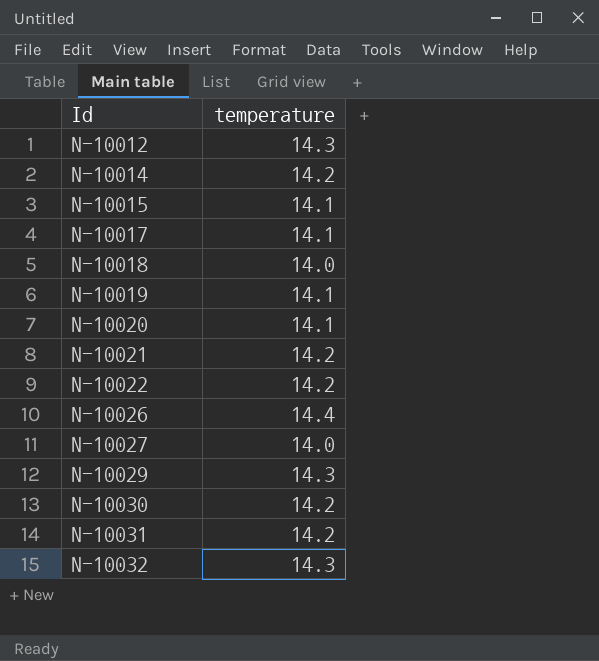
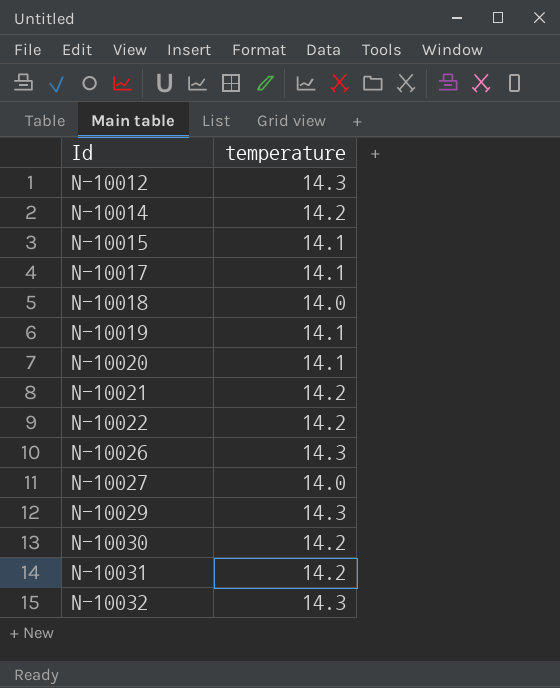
N-10026 | temperature: 14.4 -> 14.3

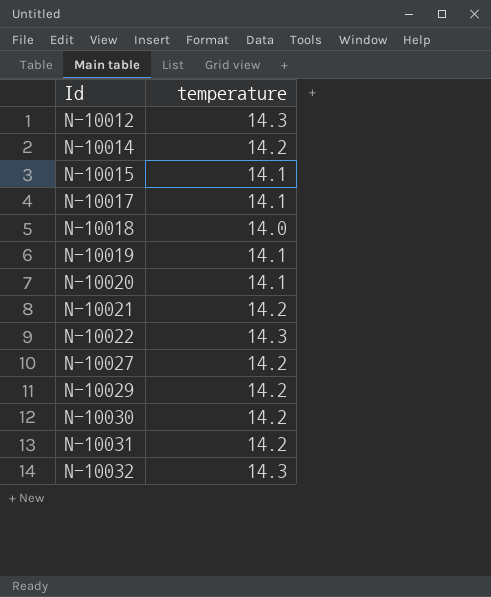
row N-10026: 14.3 -> none
N-10022 | temperature: 14.2 -> 14.3
N-10027 | temperature: 14.0 -> 14.2
N-10029 | temperature: 14.3 -> 14.2

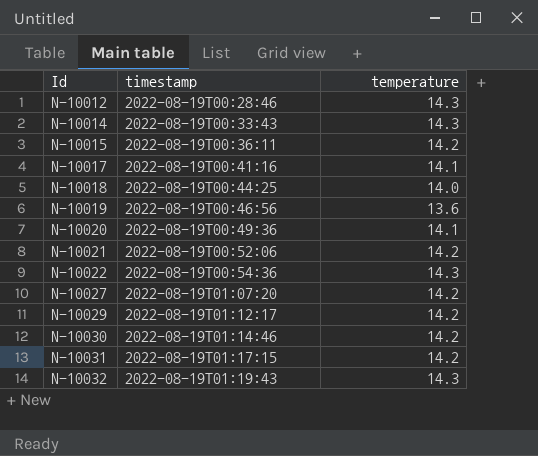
column timestamp | position: none -> 2
N-10014 | temperature: 14.2 -> 14.3
N-10015 | temperature: 14.1 -> 14.2
N-10019 | temperature: 14.1 -> 13.6

